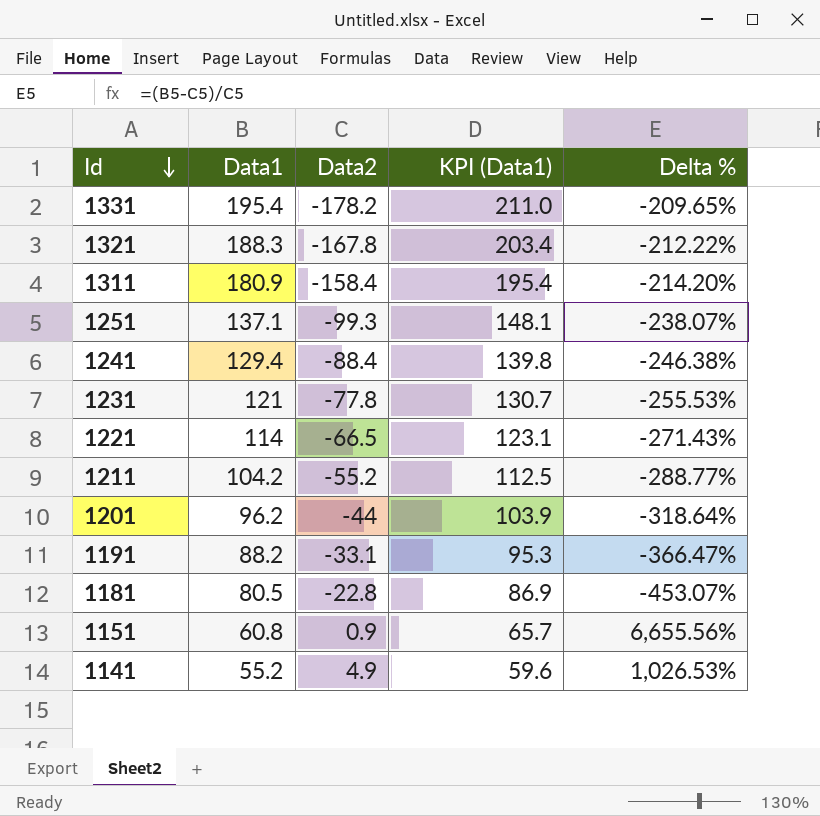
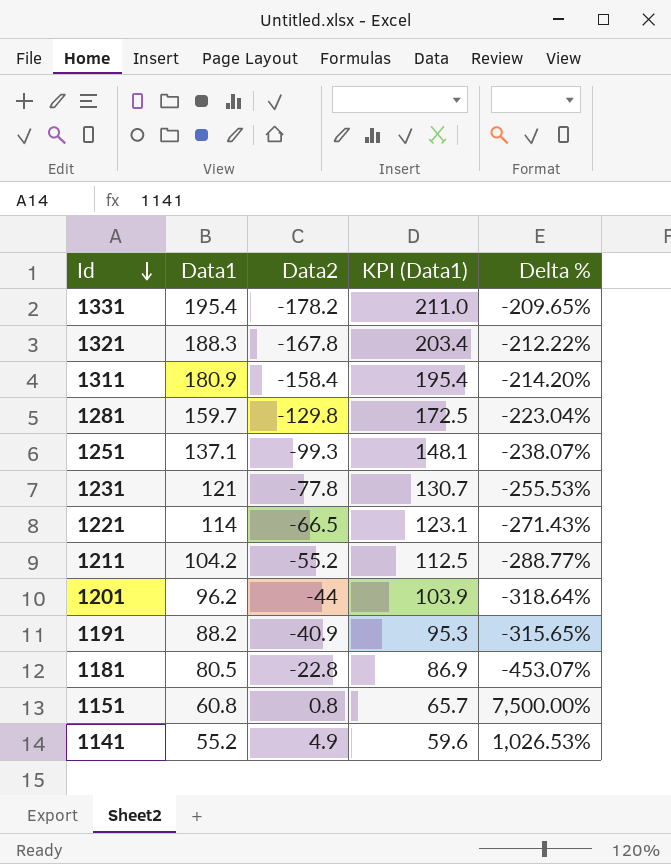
row 1241: 129.4 | -88.4 | 139.8 | -246.38% -> none
row 1281: none -> 159.7 | -129.8 | 172.5 | -223.04%
1191 | Data2: -33.1 -> -40.9
1191 | Delta %: -366.47% -> -315.65%
1151 | Data2: 0.9 -> 0.8
1151 | Delta %: 6,655.56% -> 7,500.00%

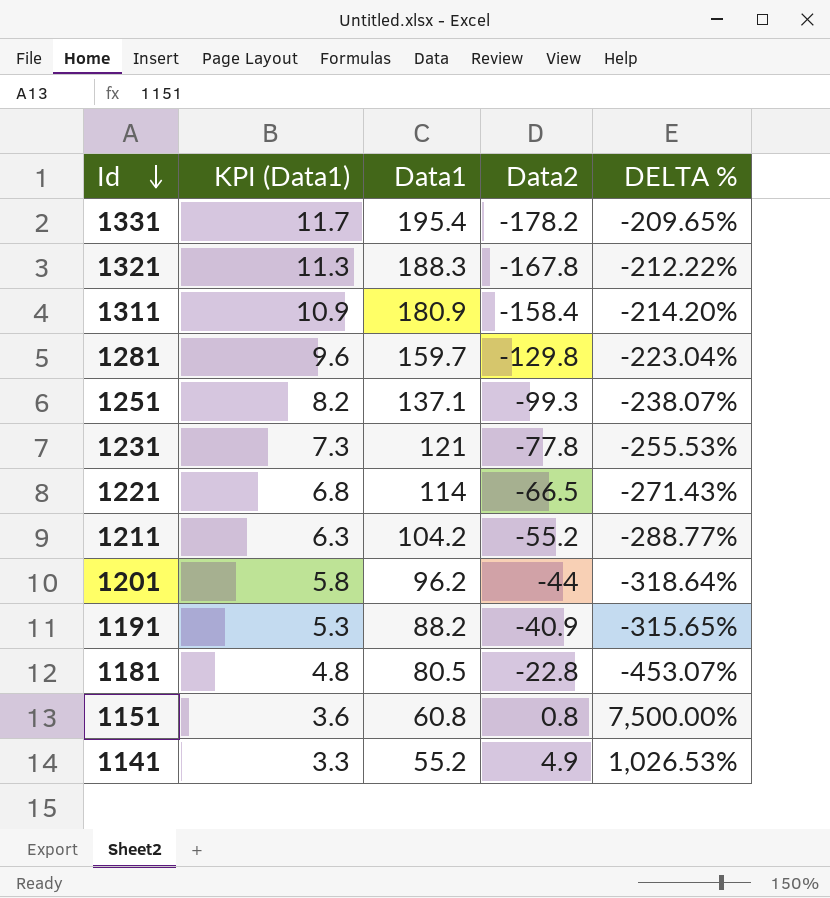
column KPI (Data1) | formula: [Data1] * 1.08 -> [Data1] * 0.06
column KPI (Data1) | position: 4 -> 2
column name: Delta % -> DELTA %

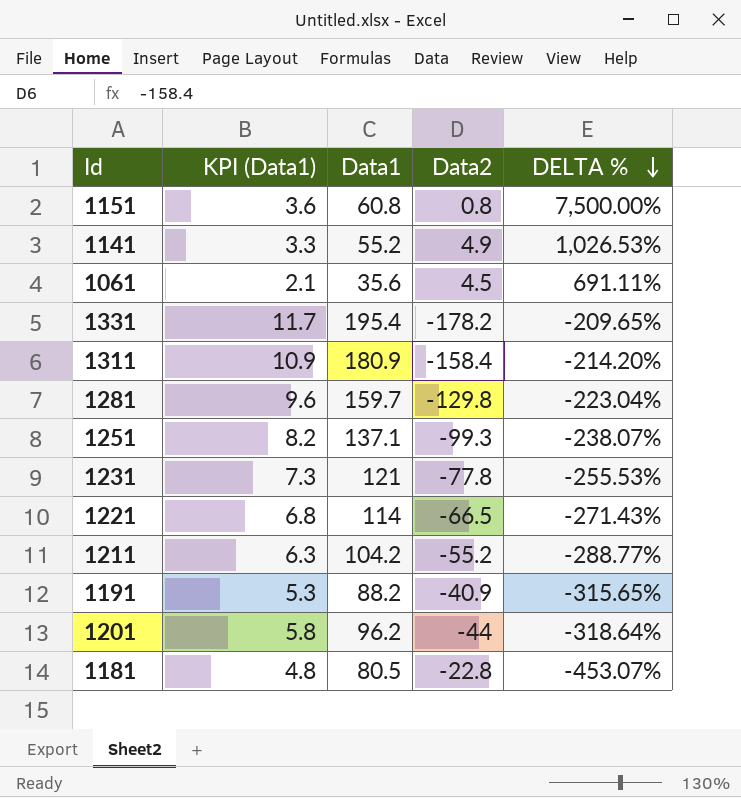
row order: Id descending -> DELTA % descending
row 1321: 11.3 | 188.3 | -167.8 | -212.22% -> none
row 1061: none -> 2.1 | 35.6 | 4.5 | 691.11%

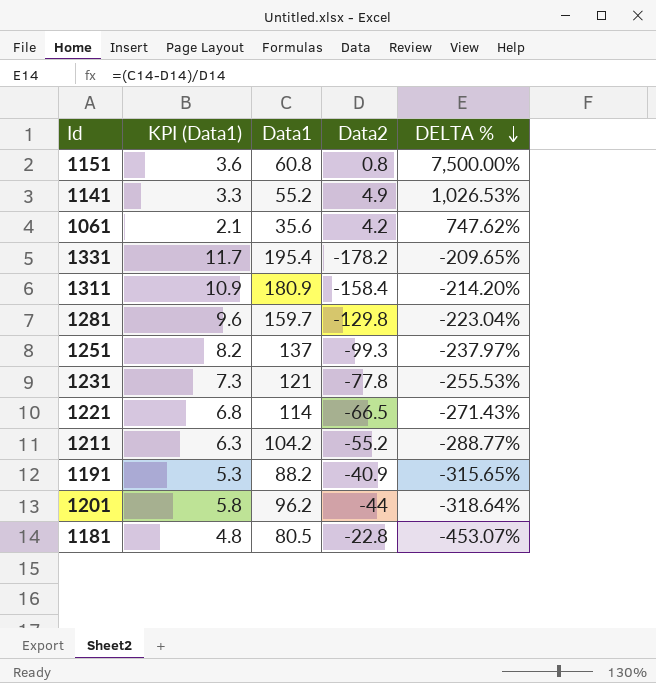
1061 | Data2: 4.5 -> 4.2
1061 | DELTA %: 691.11% -> 747.62%
1251 | Data1: 137.1 -> 137
1251 | DELTA %: -238.07% -> -237.97%

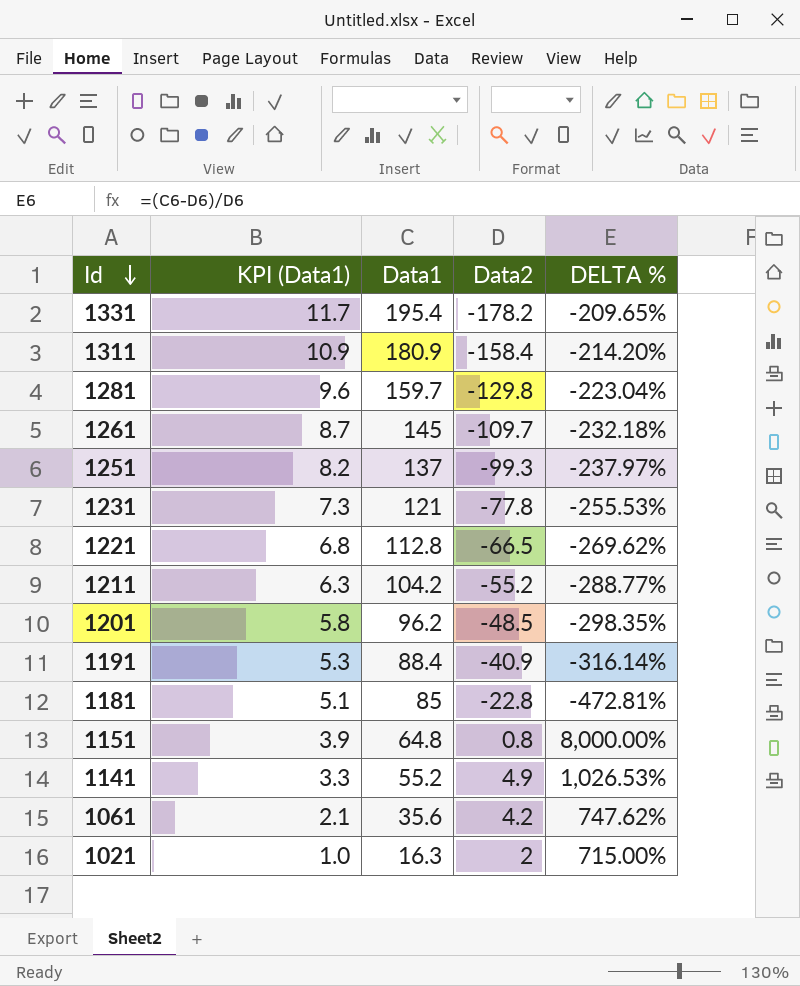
row order: DELTA % descending -> Id descending
row 1261: none -> 8.7 | 145 | -109.7 | -232.18%
1221 | Data1: 114 -> 112.8
1221 | DELTA %: -271.43% -> -269.62%
1201 | Data2: -44 -> -48.5
1201 | DELTA %: -318.64% -> -298.35%
1191 | Data1: 88.2 -> 88.4
1191 | DELTA %: -315.65% -> -316.14%
1181 | KPI (Data1): 4.8 -> 5.1
1181 | Data1: 80.5 -> 85
1181 | DELTA %: -453.07% -> -472.81%
1151 | KPI (Data1): 3.6 -> 3.9
1151 | Data1: 60.8 -> 64.8
1151 | DELTA %: 7,500.00% -> 8,000.00%
row 1021: none -> 1.0 | 16.3 | 2 | 715.00%

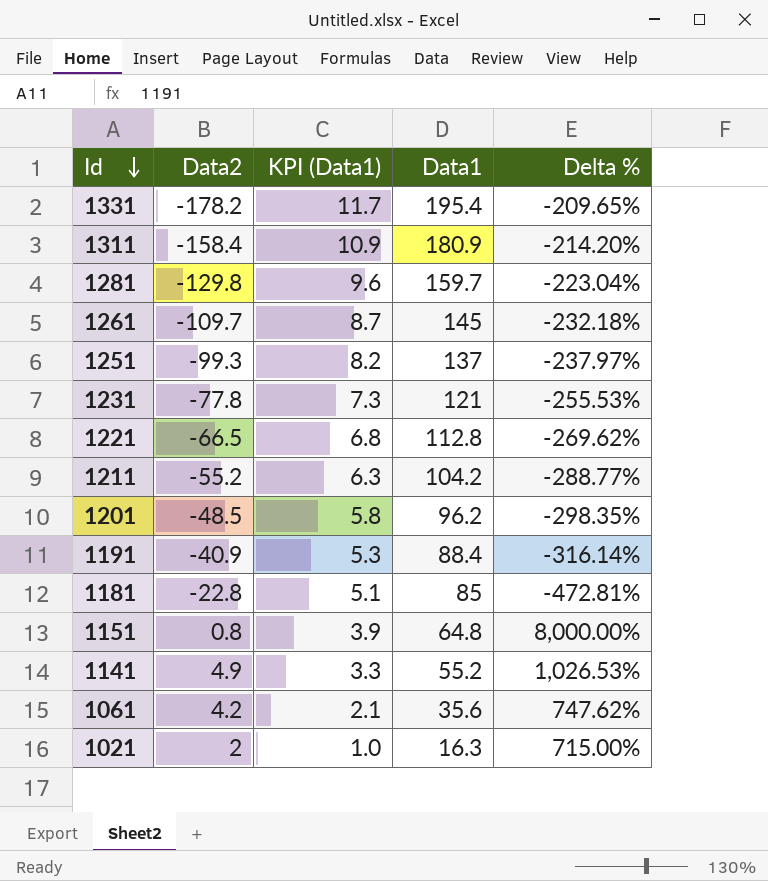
column Data2 | position: 4 -> 2
column name: DELTA % -> Delta %

